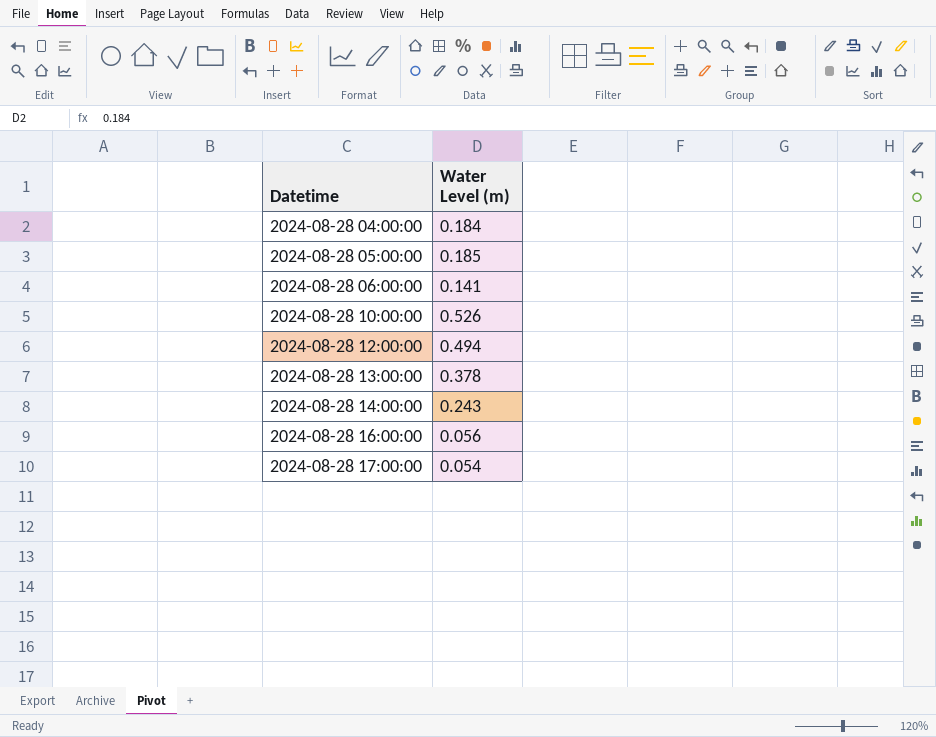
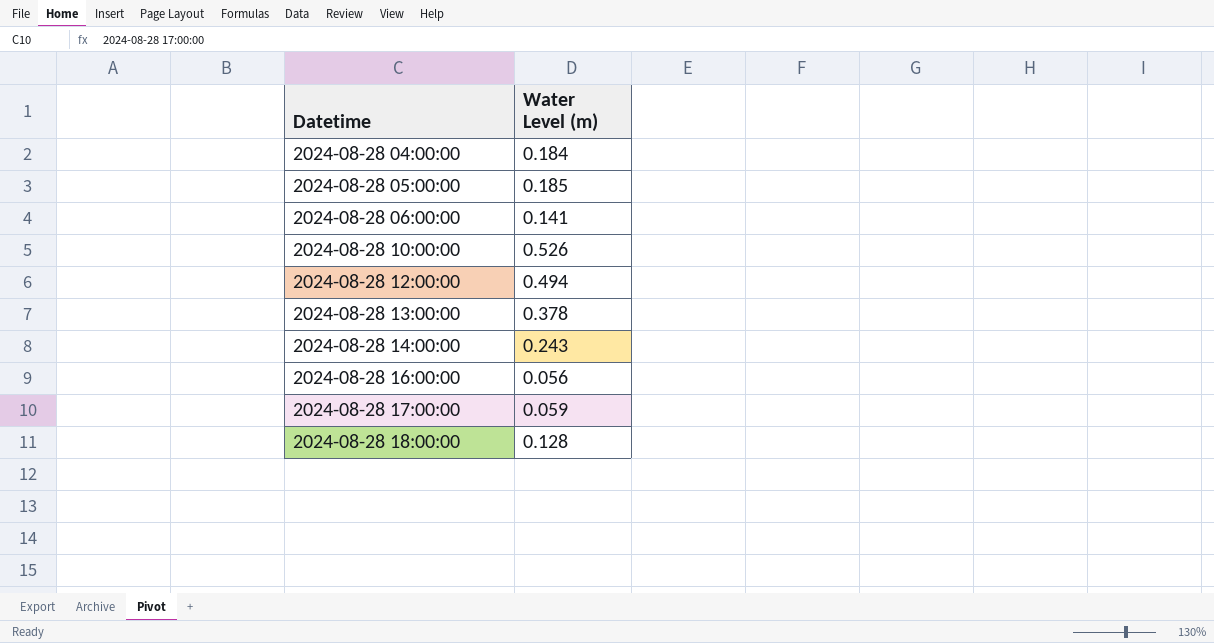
2024-08-28 17:00:00 | Water Level (m): 0.054 -> 0.059
row 2024-08-28 18:00:00: none -> 0.128

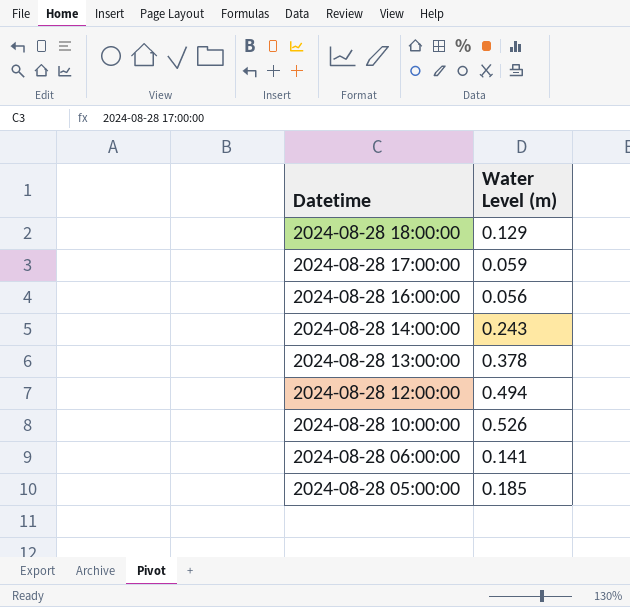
row order: Datetime ascending -> Datetime descending
row 2024-08-28 04:00:00: 0.184 -> none
2024-08-28 18:00:00 | Water Level (m): 0.128 -> 0.129

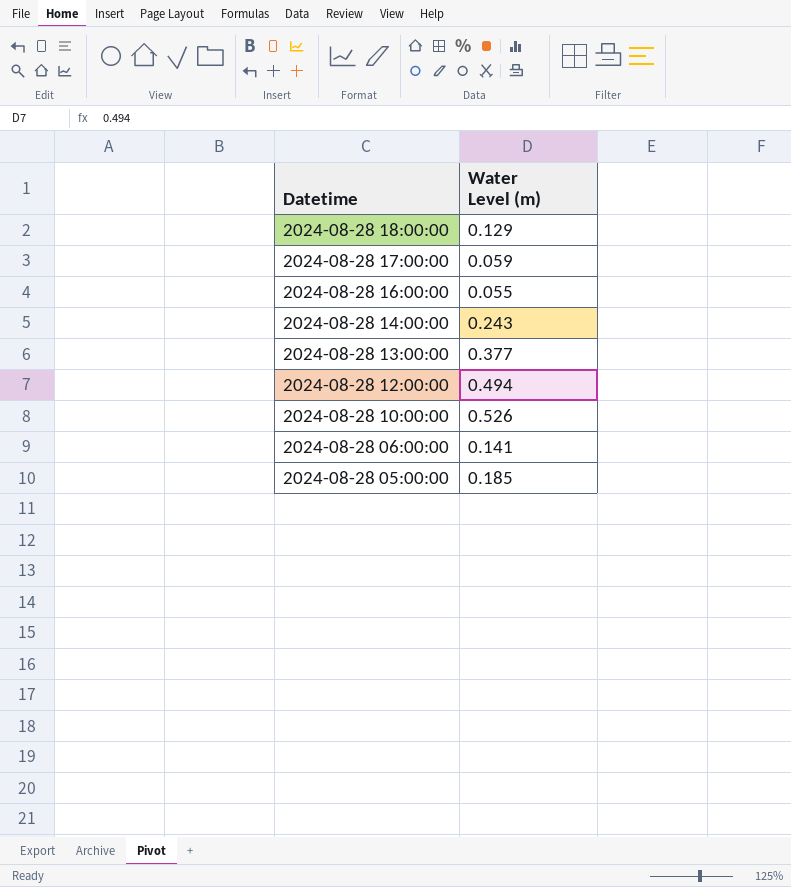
2024-08-28 16:00:00 | Water Level (m): 0.056 -> 0.055
2024-08-28 13:00:00 | Water Level (m): 0.378 -> 0.377

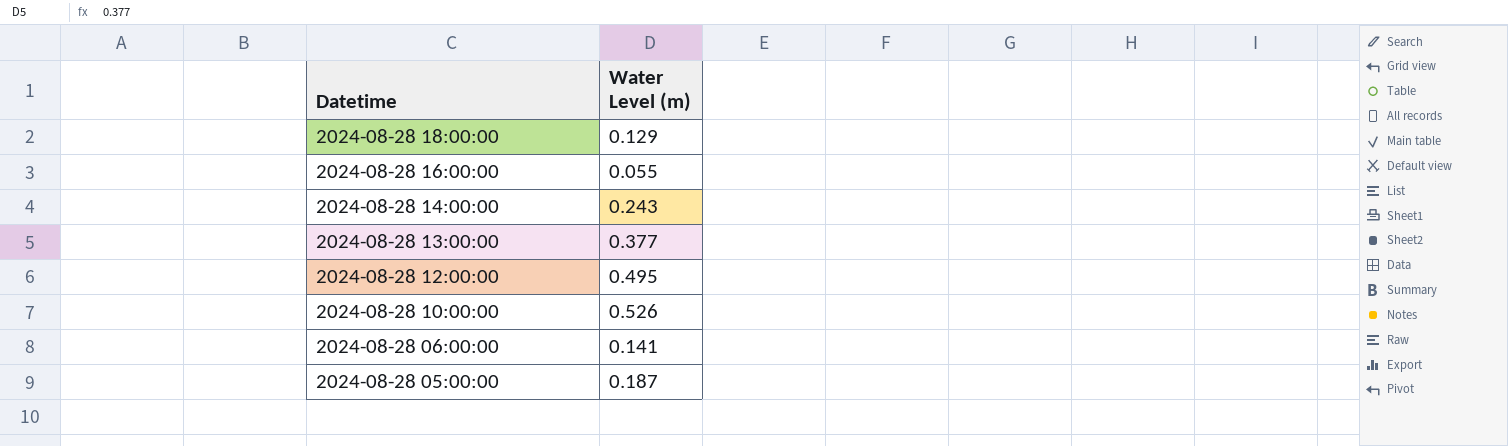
row 2024-08-28 17:00:00: 0.059 -> none
2024-08-28 12:00:00 | Water Level (m): 0.494 -> 0.495
2024-08-28 05:00:00 | Water Level (m): 0.185 -> 0.187

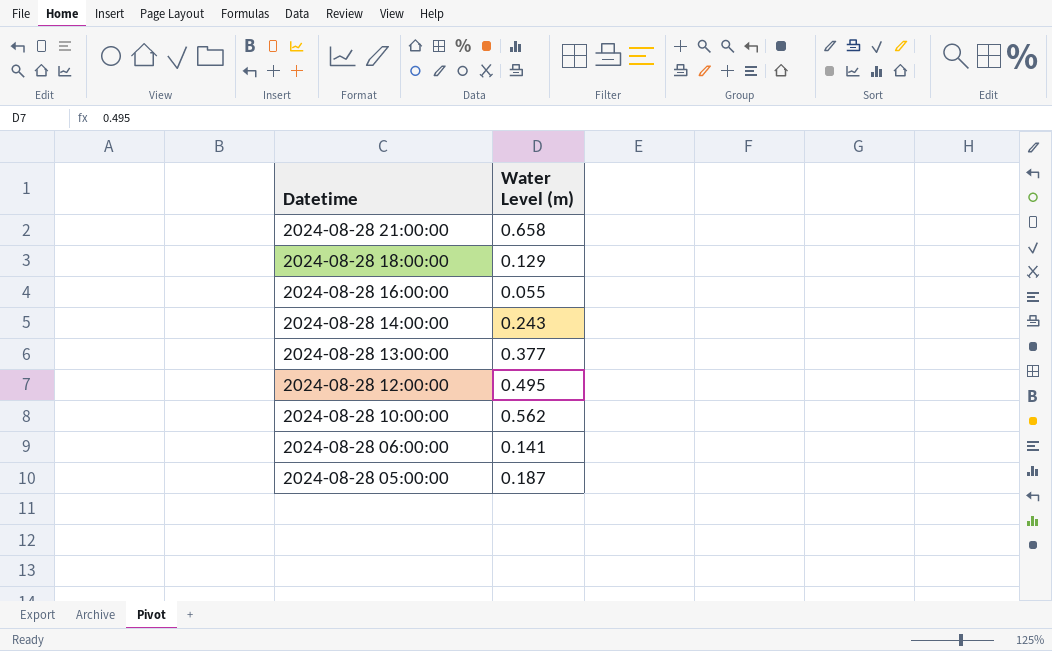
row 2024-08-28 21:00:00: none -> 0.658
2024-08-28 10:00:00 | Water Level (m): 0.526 -> 0.562

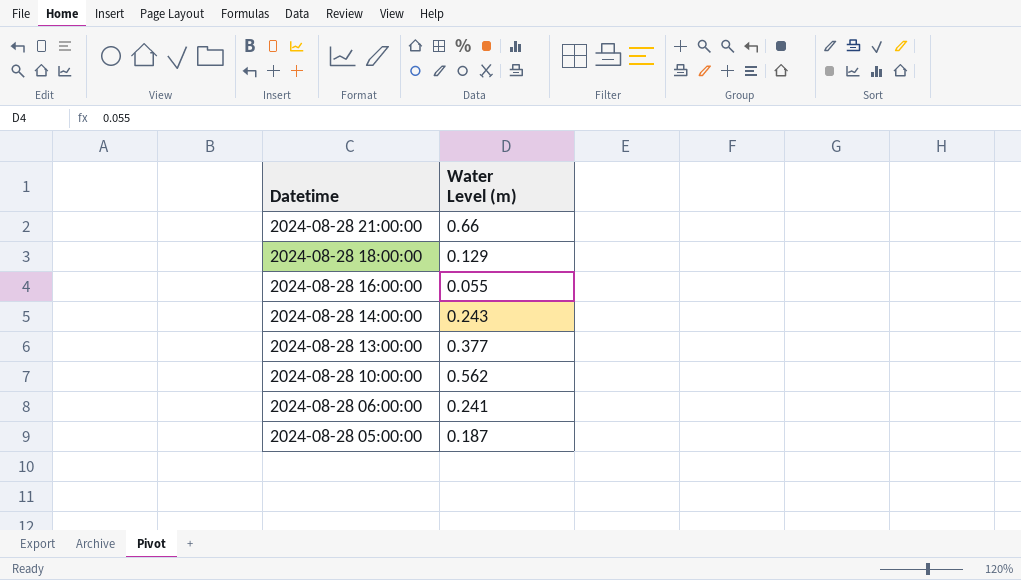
row 2024-08-28 12:00:00: 0.495 -> none
2024-08-28 21:00:00 | Water Level (m): 0.658 -> 0.66
2024-08-28 06:00:00 | Water Level (m): 0.141 -> 0.241

